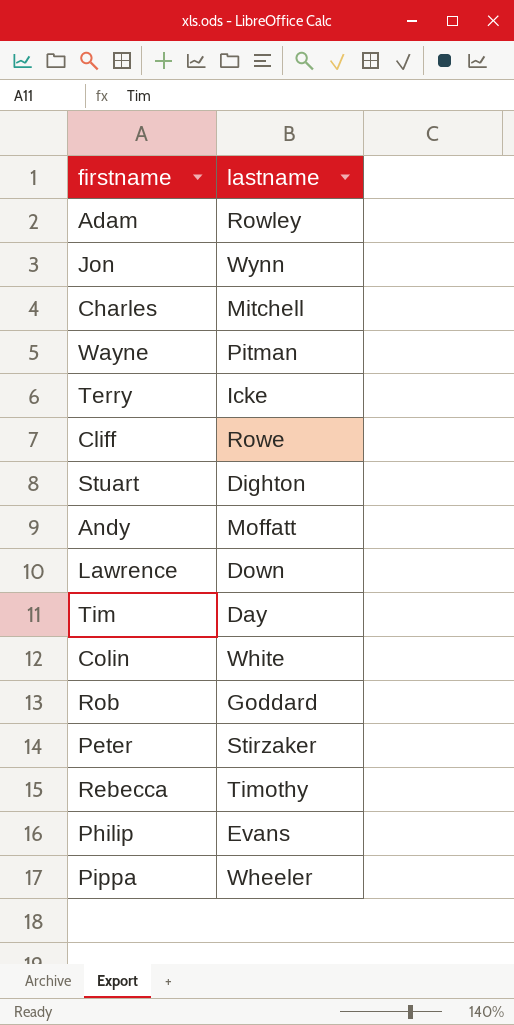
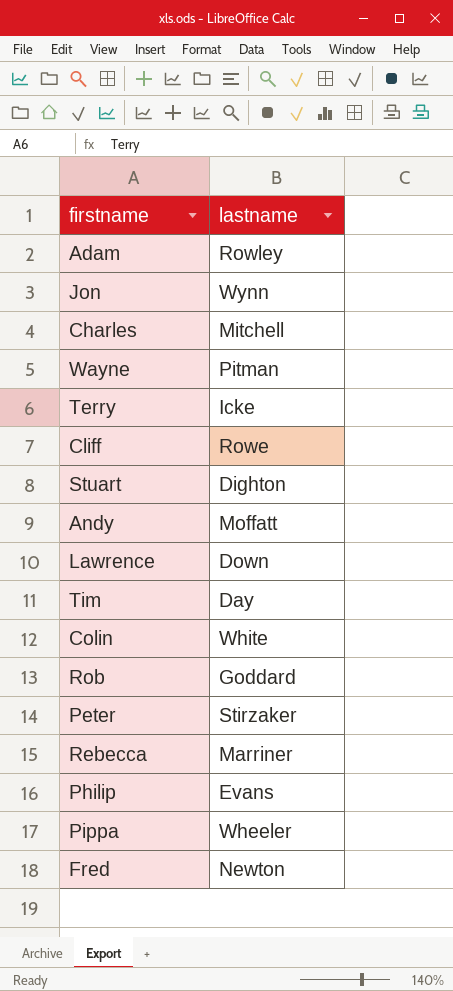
Rebecca | lastname: Timothy -> Marriner
row Fred: none -> Newton

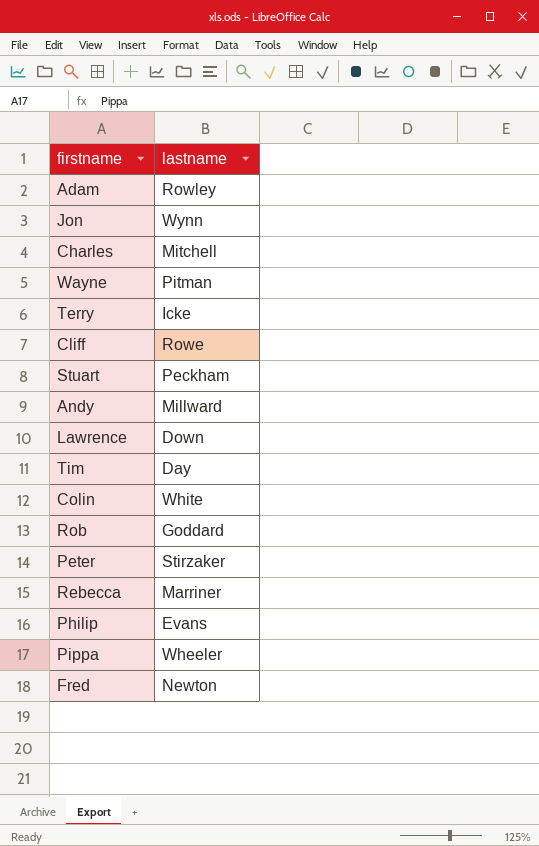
Stuart | lastname: Dighton -> Peckham
Andy | lastname: Moffatt -> Millward

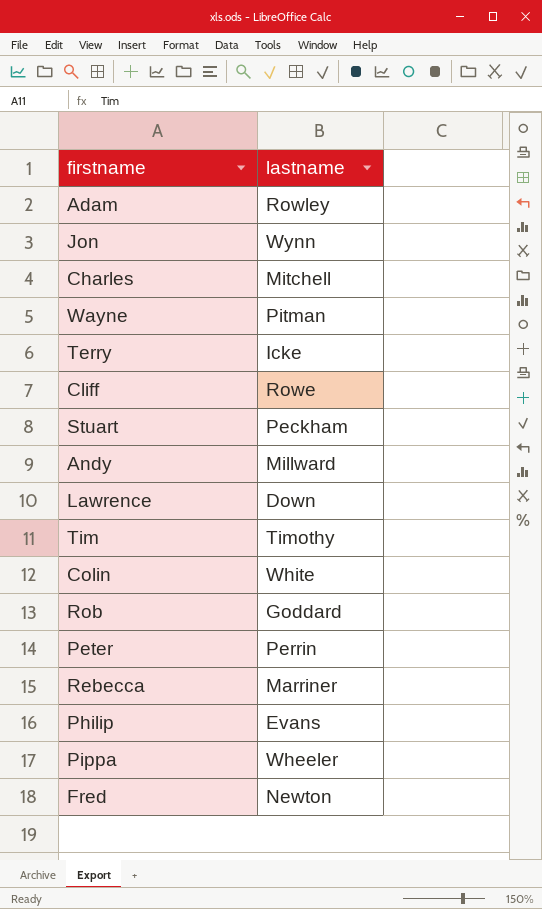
Tim | lastname: Day -> Timothy
Peter | lastname: Stirzaker -> Perrin

